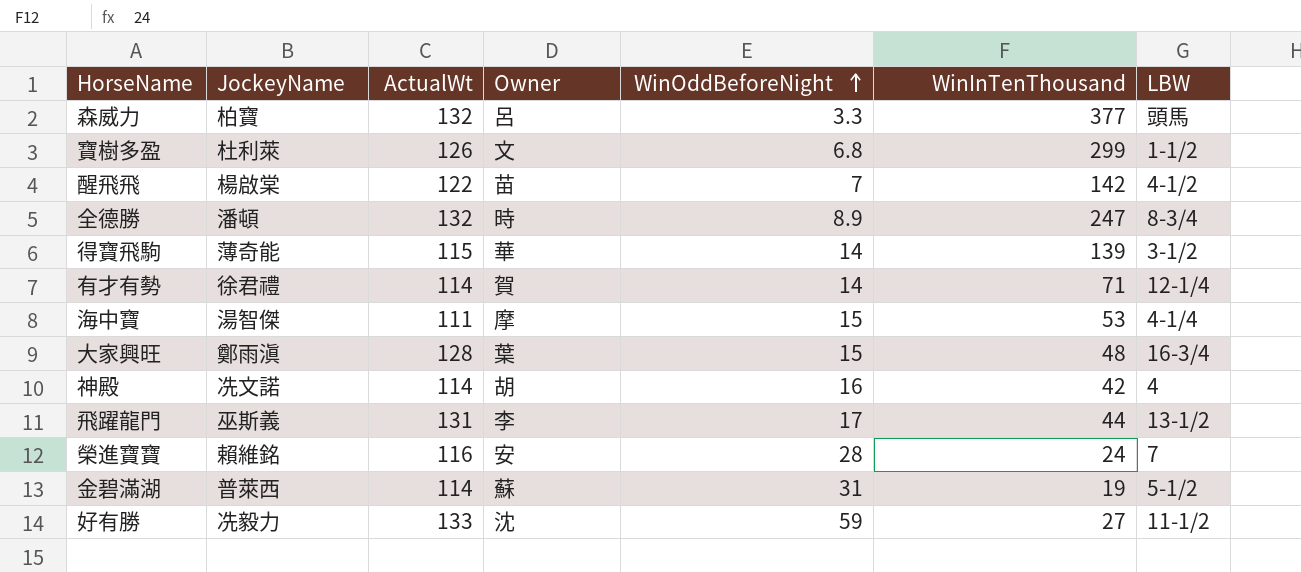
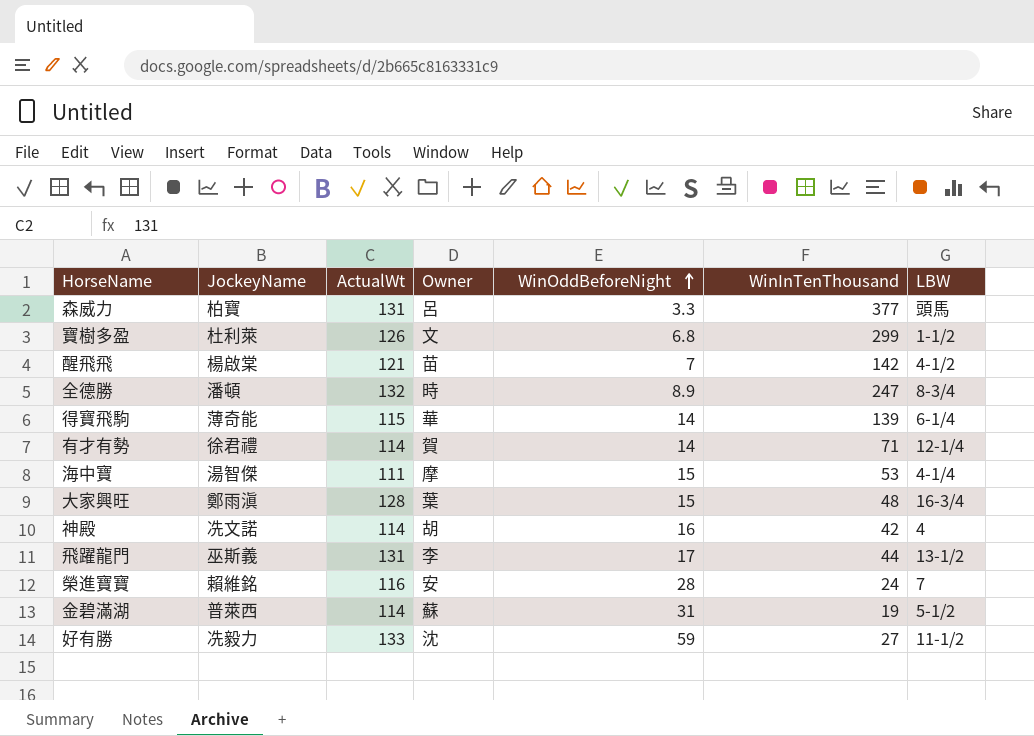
森威力 | ActualWt: 132 -> 131
醒飛飛 | ActualWt: 122 -> 121
得寶飛駒 | LBW: 3-1/2 -> 6-1/4

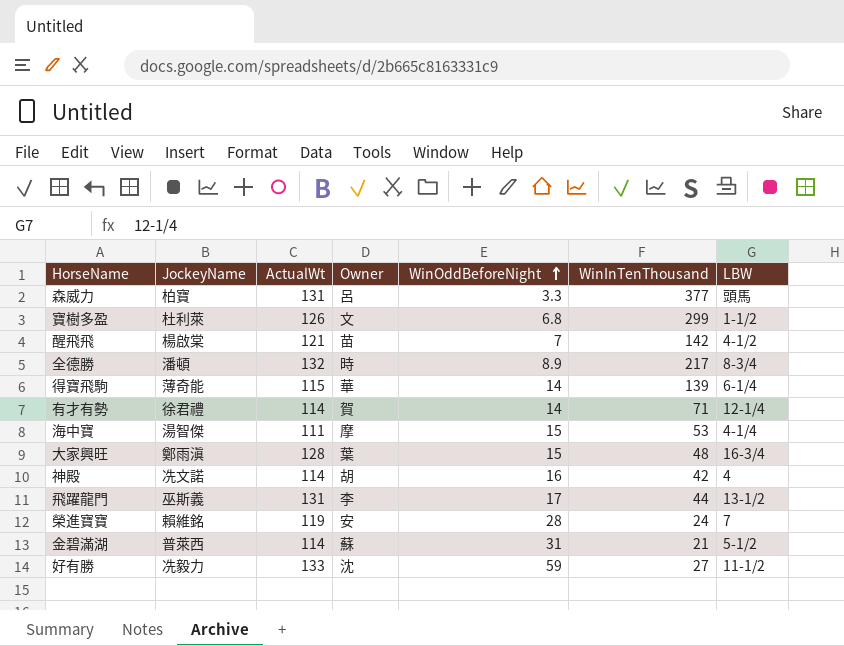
全德勝 | WinInTenThousand: 247 -> 217
榮進寶寶 | ActualWt: 116 -> 119
金碧滿湖 | WinInTenThousand: 19 -> 21

